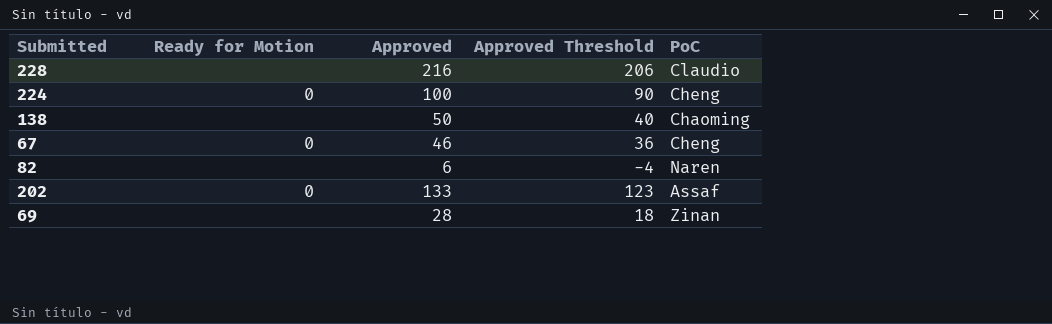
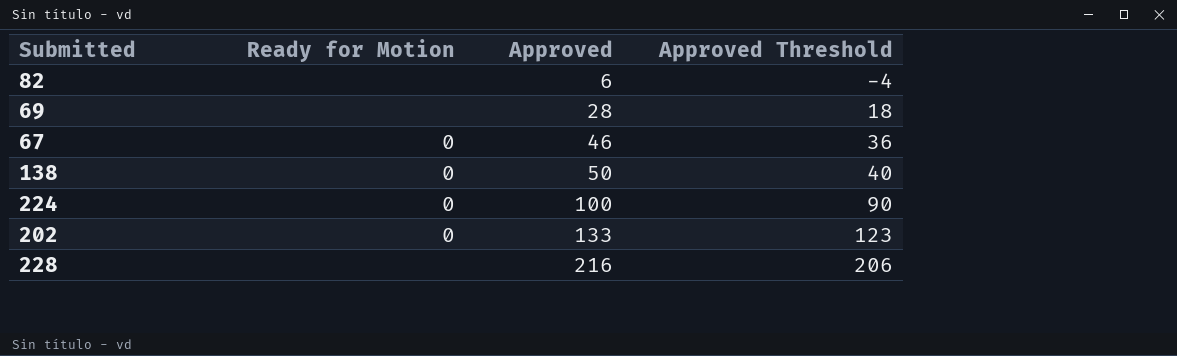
row order: none -> Approved ascending
column PoC | position: 5 -> none
138 | Ready for Motion: none -> 0

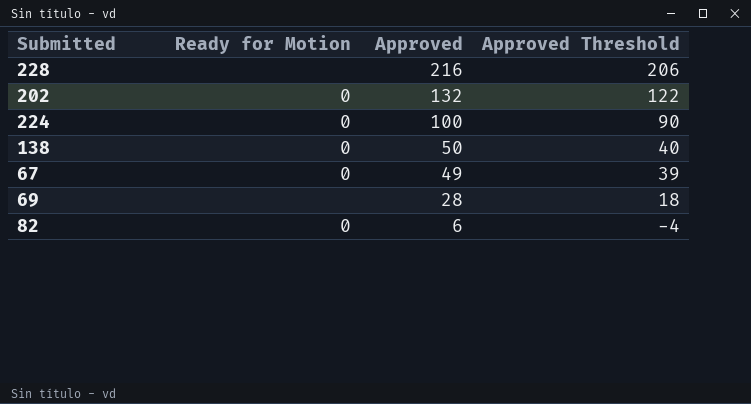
row order: Approved ascending -> Approved descending
202 | Approved: 133 -> 132
202 | Approved Threshold: 123 -> 122
67 | Approved: 46 -> 49
67 | Approved Threshold: 36 -> 39
82 | Ready for Motion: none -> 0

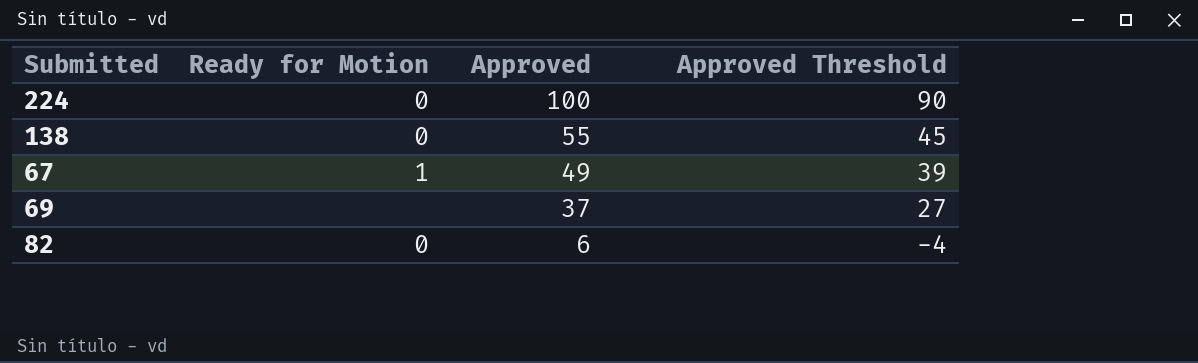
row 228: none | 216 | 206 -> none
row 202: 0 | 132 | 122 -> none
138 | Approved: 50 -> 55
138 | Approved Threshold: 40 -> 45
67 | Ready for Motion: 0 -> 1
69 | Approved: 28 -> 37
69 | Approved Threshold: 18 -> 27

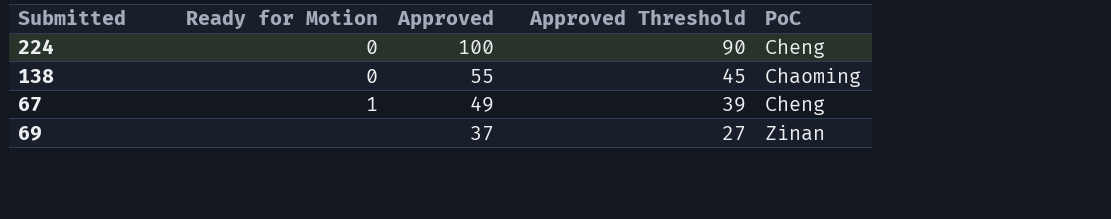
column PoC | position: none -> 5
row 82: 0 | 6 | -4 -> none

